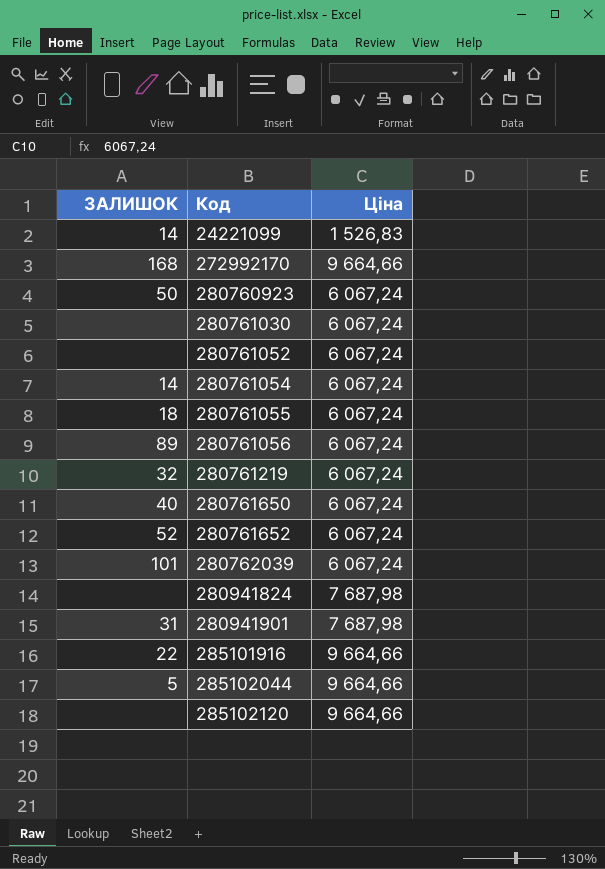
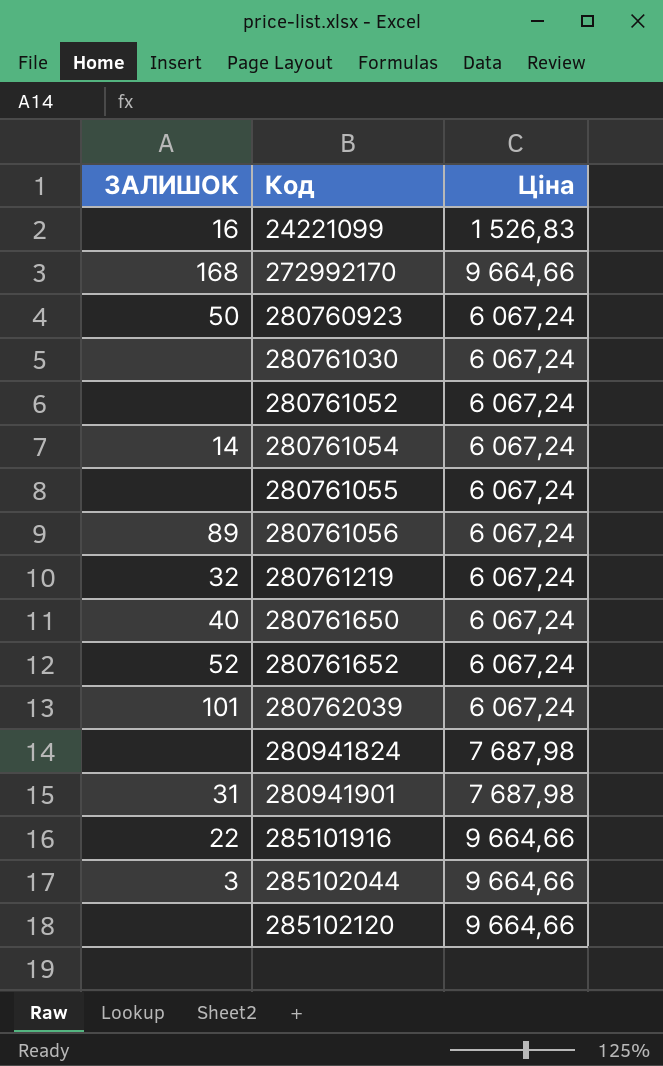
24221099 | ЗАЛИШОК: 14 -> 16
280761055 | ЗАЛИШОК: 18 -> none
285102044 | ЗАЛИШОК: 5 -> 3

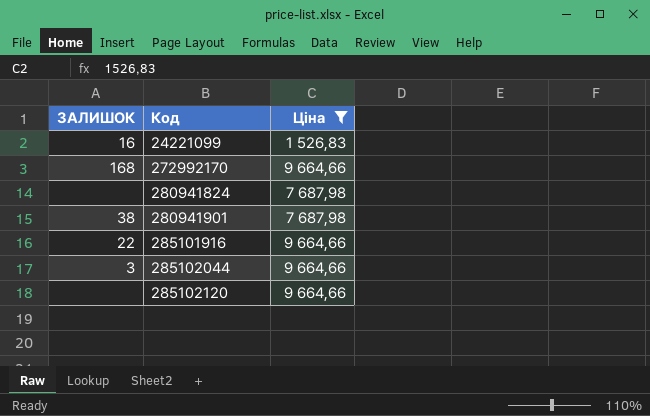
filter: none -> Ціна != 6 067,24
280941901 | ЗАЛИШОК: 31 -> 38

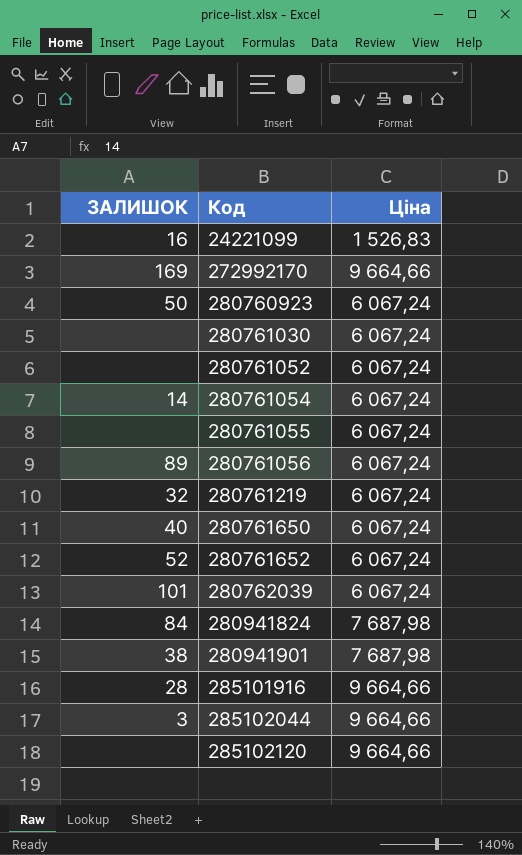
filter: Ціна != 6 067,24 -> none
272992170 | ЗАЛИШОК: 168 -> 169
280941824 | ЗАЛИШОК: none -> 84
285101916 | ЗАЛИШОК: 22 -> 28

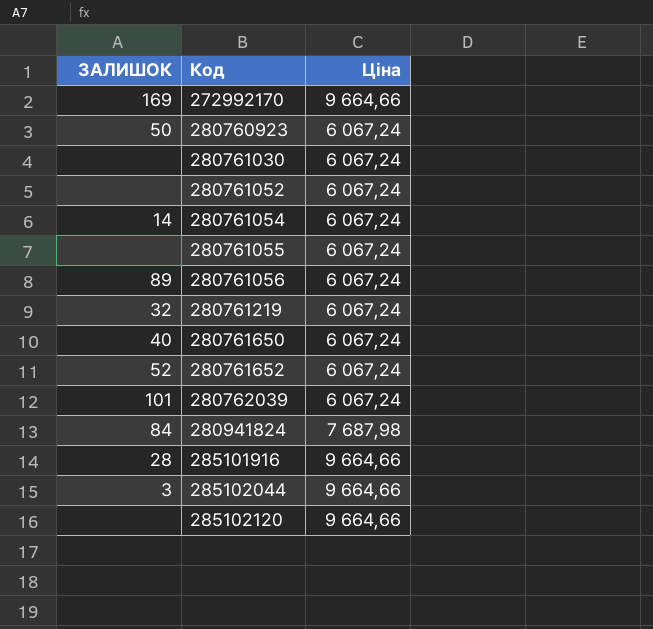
row 24221099: 16 | 1 526,83 -> none
row 280941901: 38 | 7 687,98 -> none

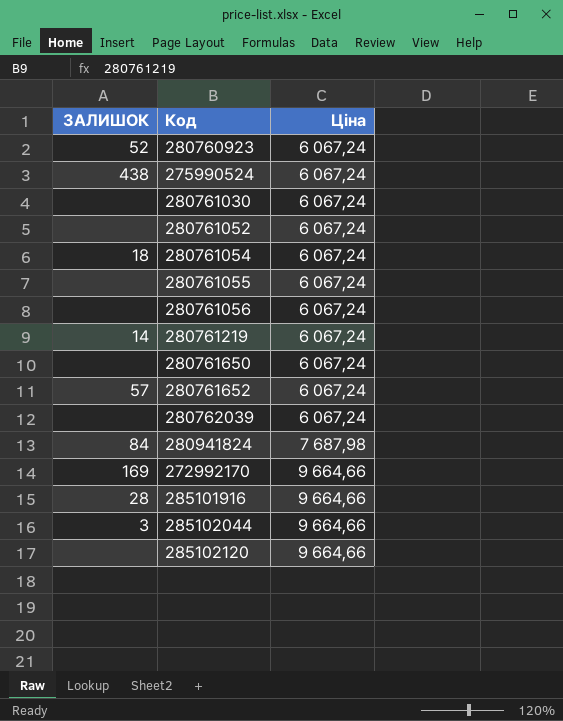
row order: Код ascending -> Ціна ascending
280760923 | ЗАЛИШОК: 50 -> 52
row 275990524: none -> 438 | 6 067,24
280761054 | ЗАЛИШОК: 14 -> 18
280761056 | ЗАЛИШОК: 89 -> none
280761219 | ЗАЛИШОК: 32 -> 14
280761650 | ЗАЛИШОК: 40 -> none
280761652 | ЗАЛИШОК: 52 -> 57
280762039 | ЗАЛИШОК: 101 -> none

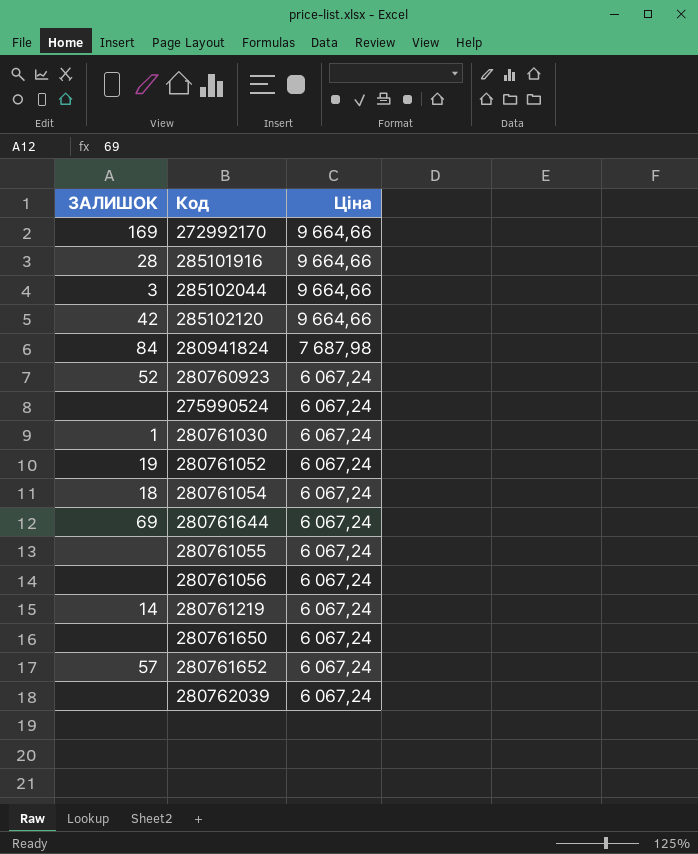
row order: Ціна ascending -> Ціна descending
285102120 | ЗАЛИШОК: none -> 42
275990524 | ЗАЛИШОК: 438 -> none
280761030 | ЗАЛИШОК: none -> 1
280761052 | ЗАЛИШОК: none -> 19
row 280761644: none -> 69 | 6 067,24

